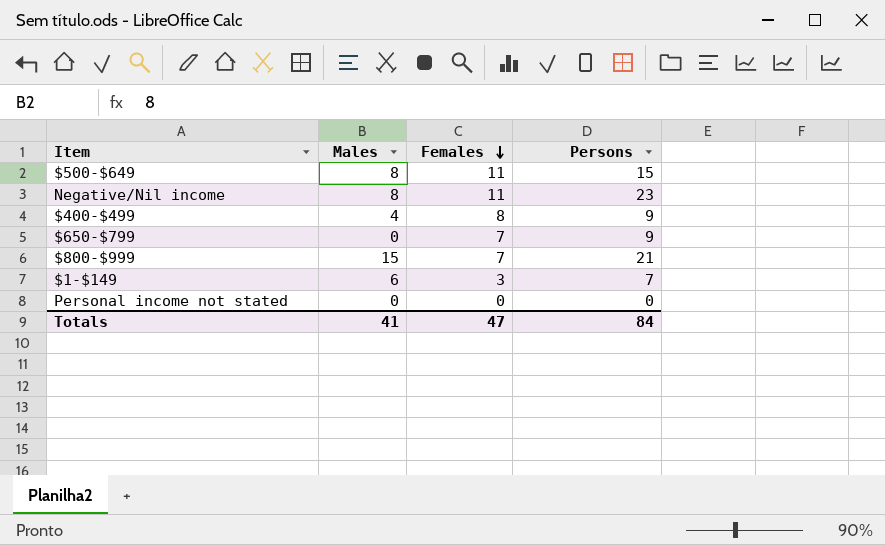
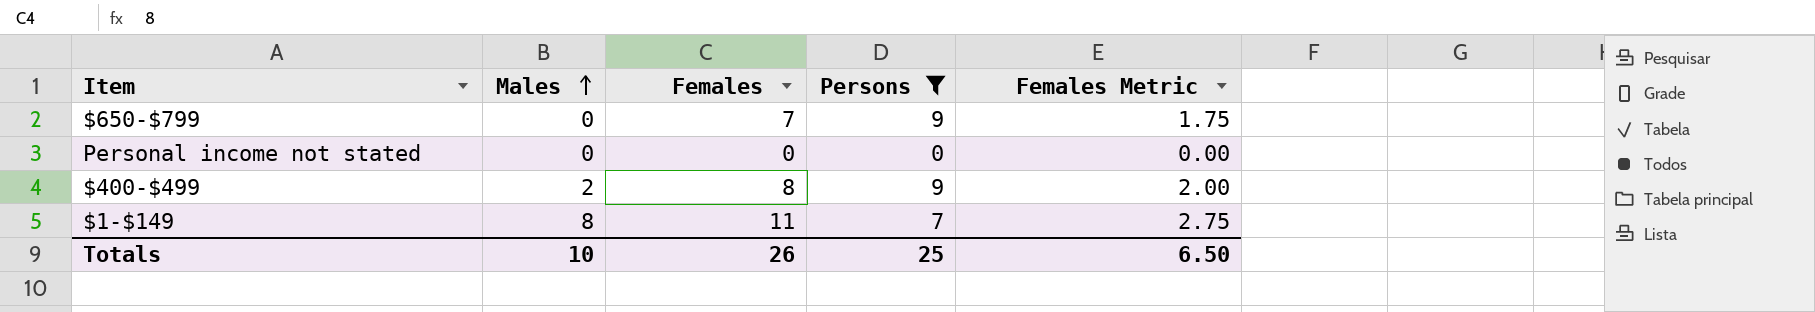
filter: none -> Persons <= 9
row order: Females descending -> Males ascending
column Females Metric | formula: none -> [Females] * 0.25
$400-$499 | Males: 4 -> 2
$1-$149 | Males: 6 -> 8
$1-$149 | Females: 3 -> 11
Totals | Males: 41 -> 10
Totals | Females: 47 -> 26
Totals | Persons: 84 -> 25

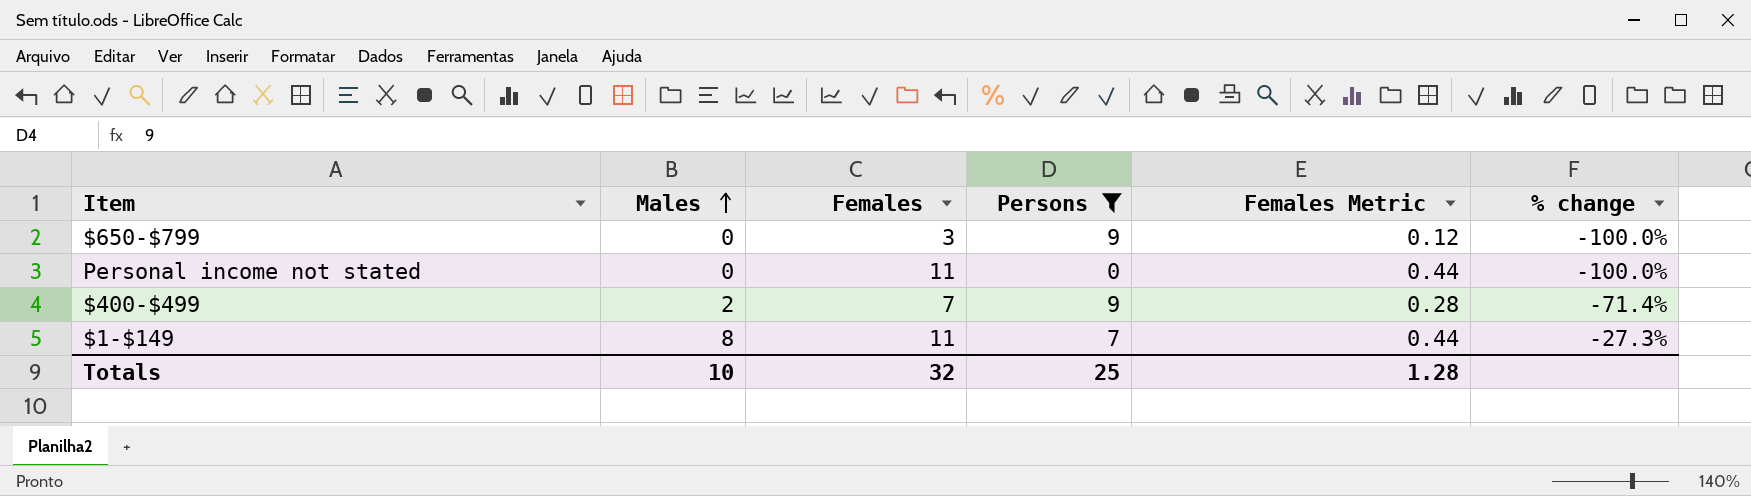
column Females Metric | formula: [Females] * 0.25 -> [Females] * 0.04
column % change | formula: none -> ([Males] - [Females]) / [Females]
$650-$799 | Females: 7 -> 3
Personal income not stated | Females: 0 -> 11
$400-$499 | Females: 8 -> 7
Totals | Females: 26 -> 32
Totals | Females Metric: 6.50 -> 1.28

